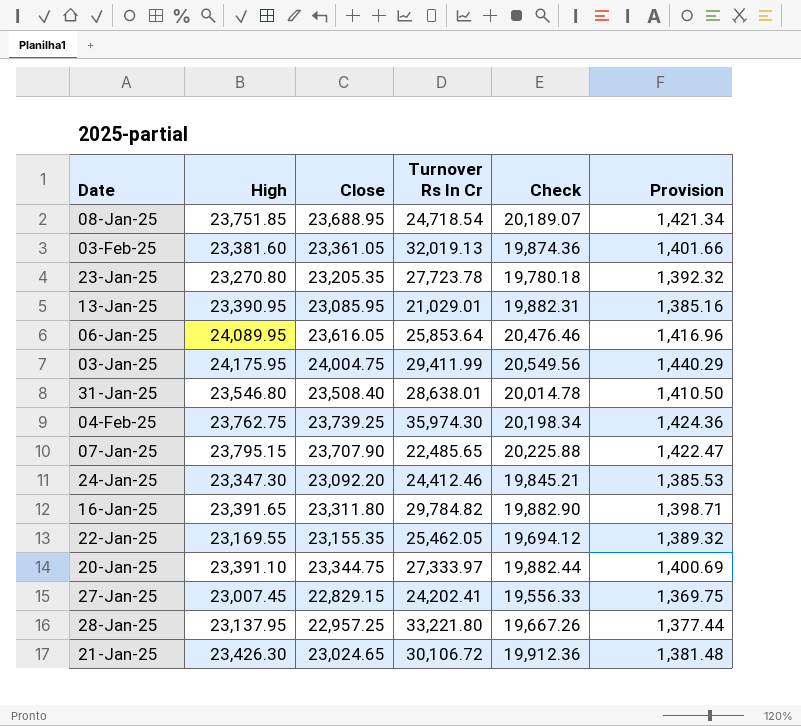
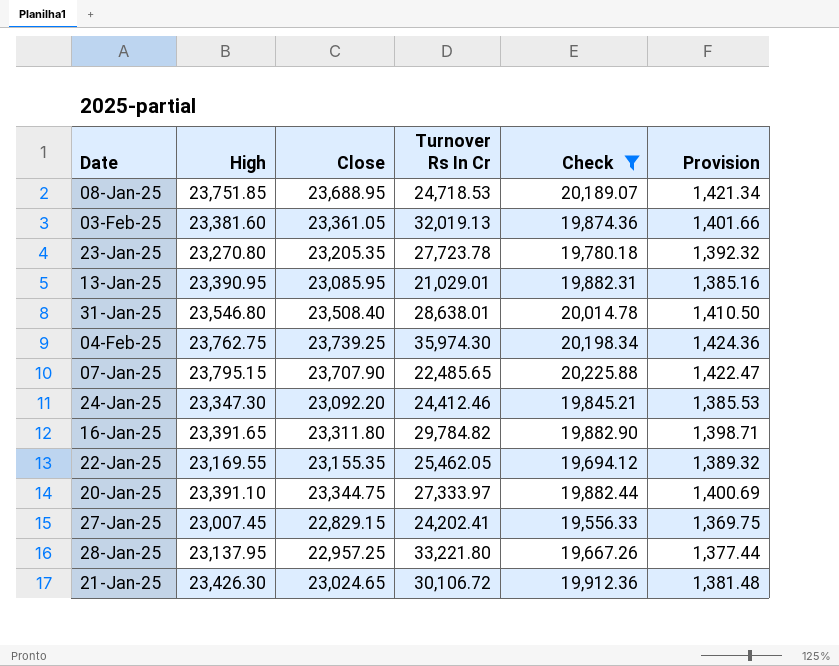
filter: none -> Check <= 20,225.88
08-Jan-25 | Turnover Rs In Cr: 24,718.54 -> 24,718.53

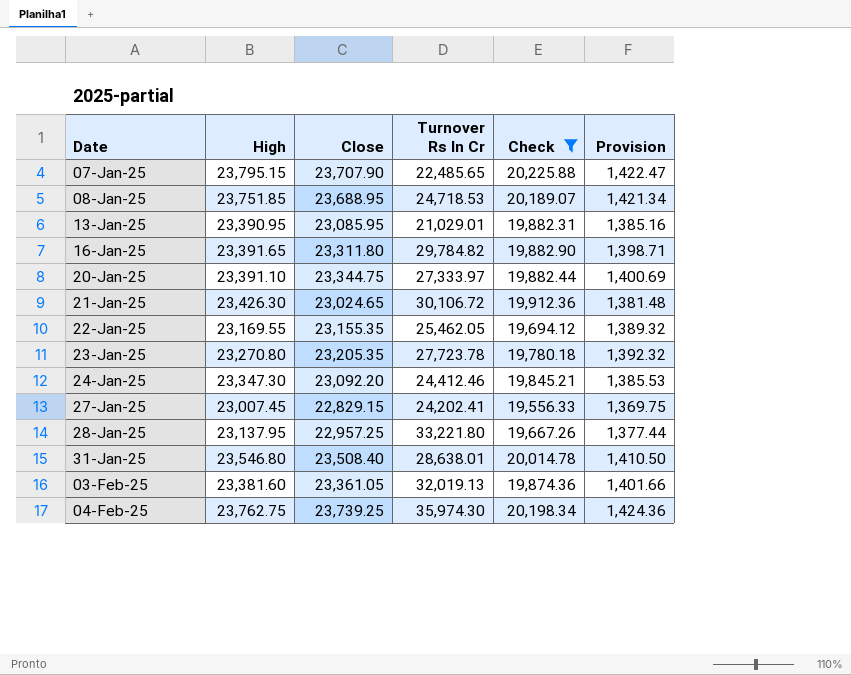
row order: none -> Date ascending

